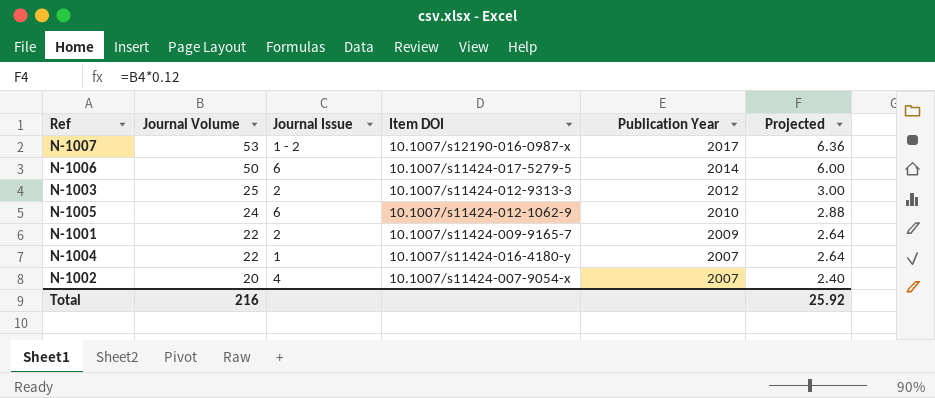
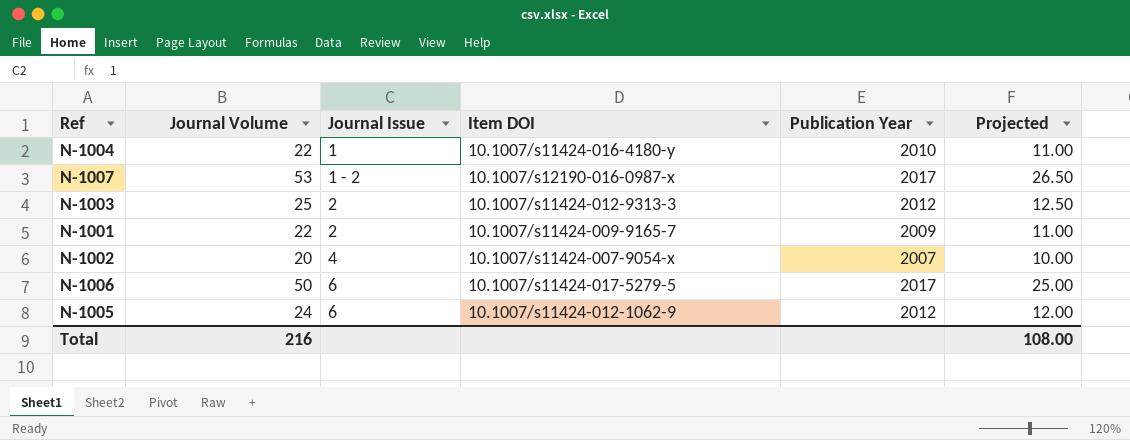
row order: Journal Volume descending -> Journal Issue ascending
column Projected | formula: [Journal Volume] * 0.12 -> [Journal Volume] * 0.5
N-1004 | Publication Year: 2007 -> 2010
N-1006 | Publication Year: 2014 -> 2017
N-1005 | Publication Year: 2010 -> 2012
Total | Projected: 25.92 -> 108.00

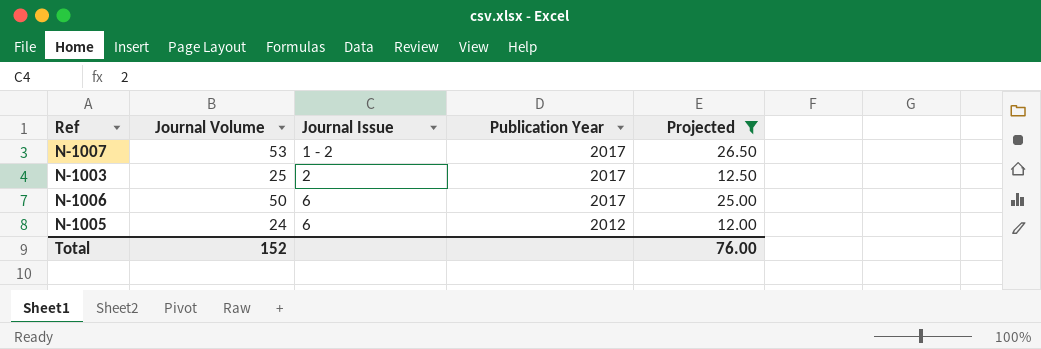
filter: none -> Projected >= 12.00
column Item DOI | position: 4 -> none
N-1003 | Publication Year: 2012 -> 2017
Total | Journal Volume: 216 -> 152
Total | Projected: 108.00 -> 76.00

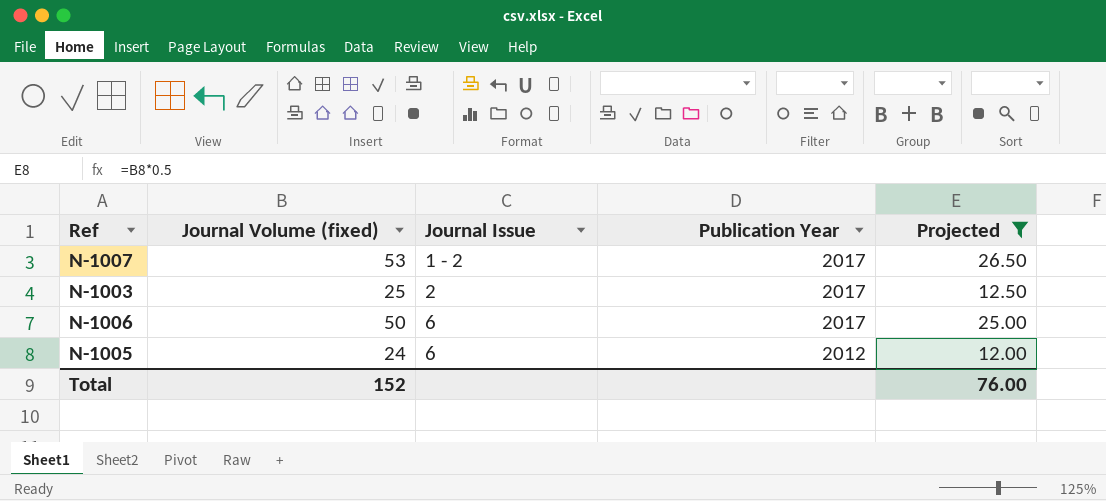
column name: Journal Volume -> Journal Volume (fixed)

